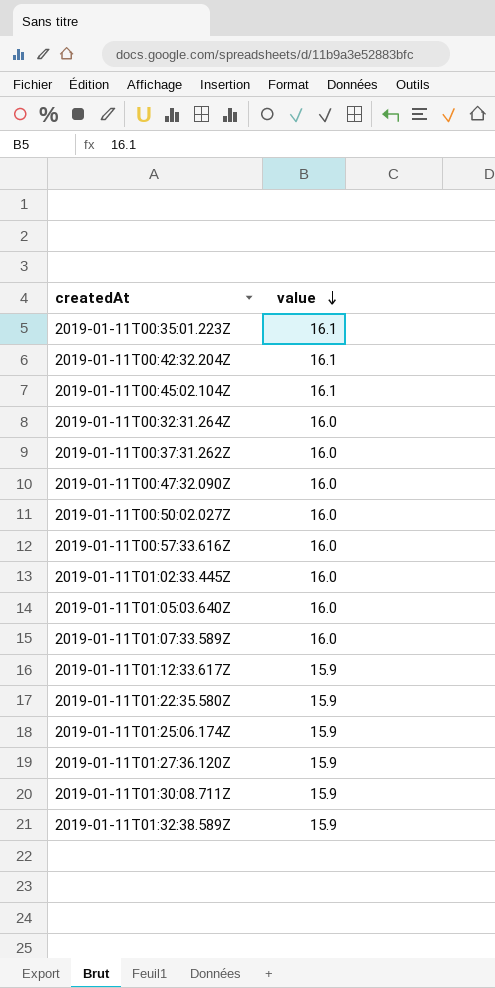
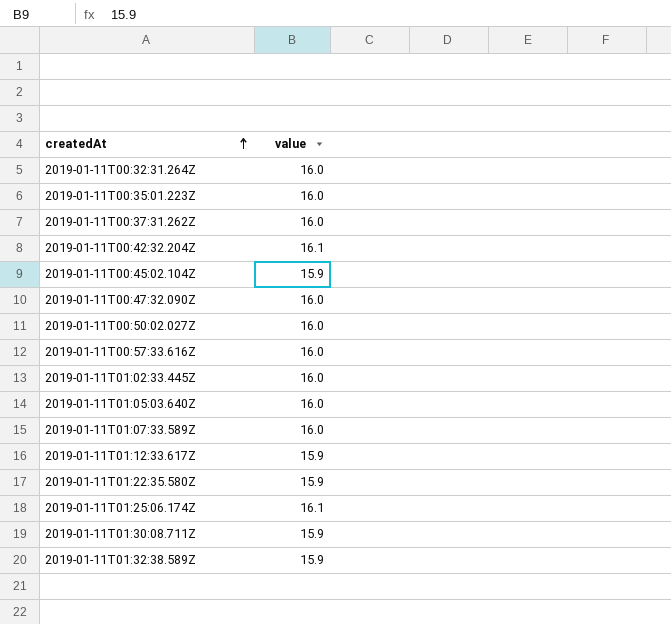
row order: value descending -> createdAt ascending
row 2019-01-11T01:27:36.120Z: 15.9 -> none
2019-01-11T00:35:01.223Z | value: 16.1 -> 16.0
2019-01-11T00:45:02.104Z | value: 16.1 -> 15.9
2019-01-11T01:25:06.174Z | value: 15.9 -> 16.1

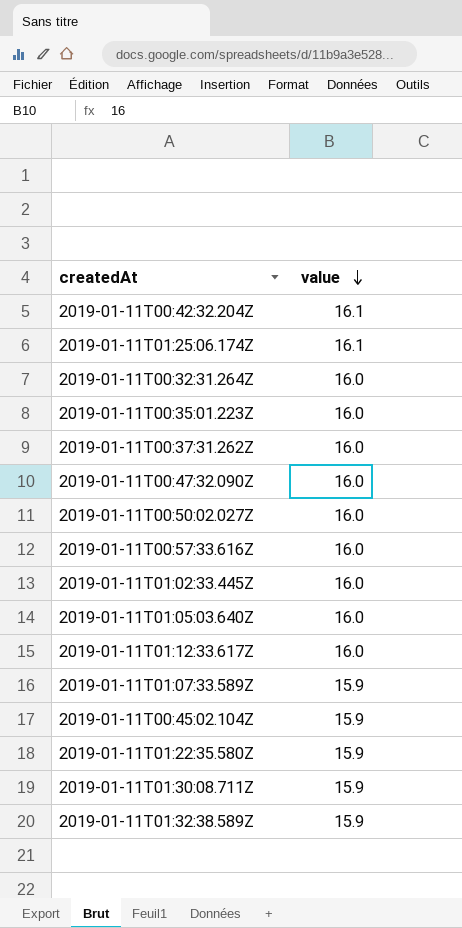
row order: createdAt ascending -> value descending
2019-01-11T01:12:33.617Z | value: 15.9 -> 16.0
2019-01-11T01:07:33.589Z | value: 16.0 -> 15.9

